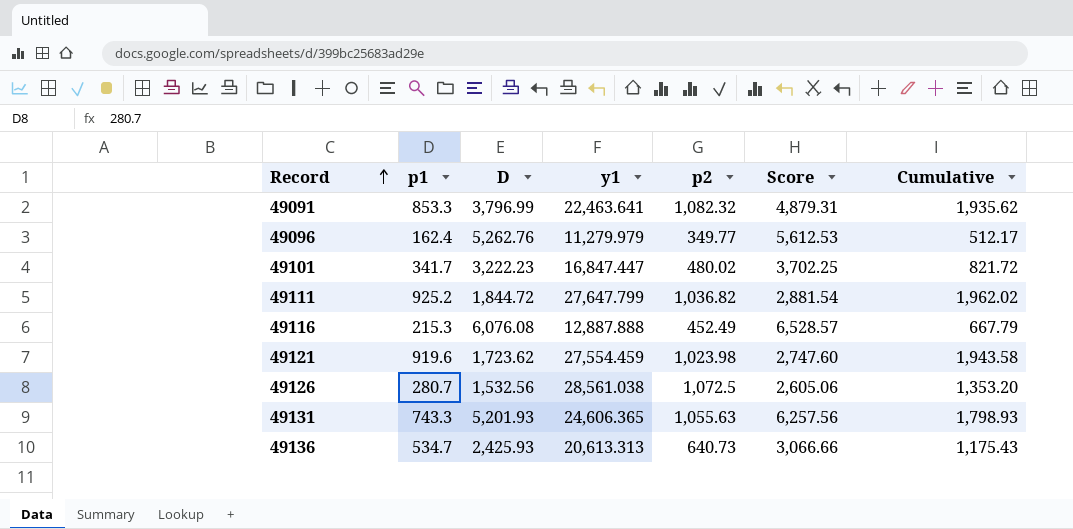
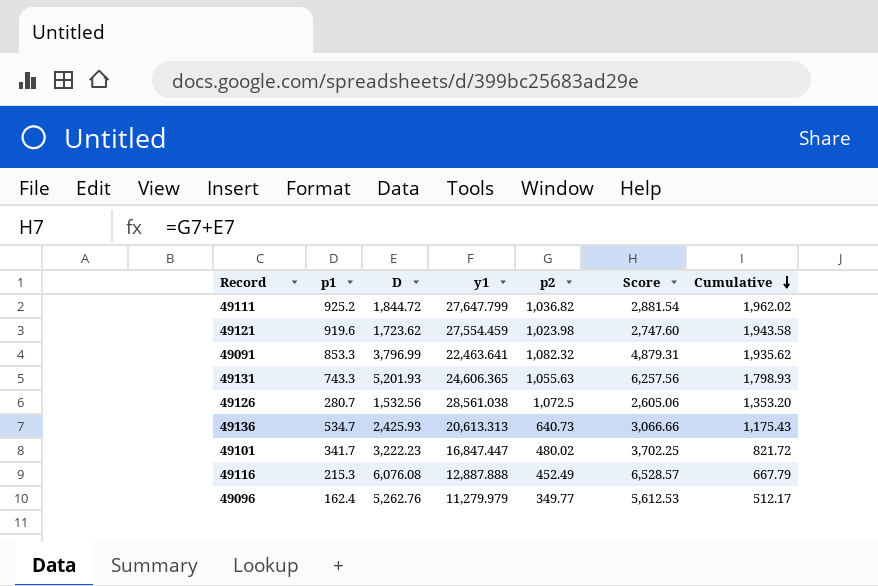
row order: Record ascending -> Cumulative descending

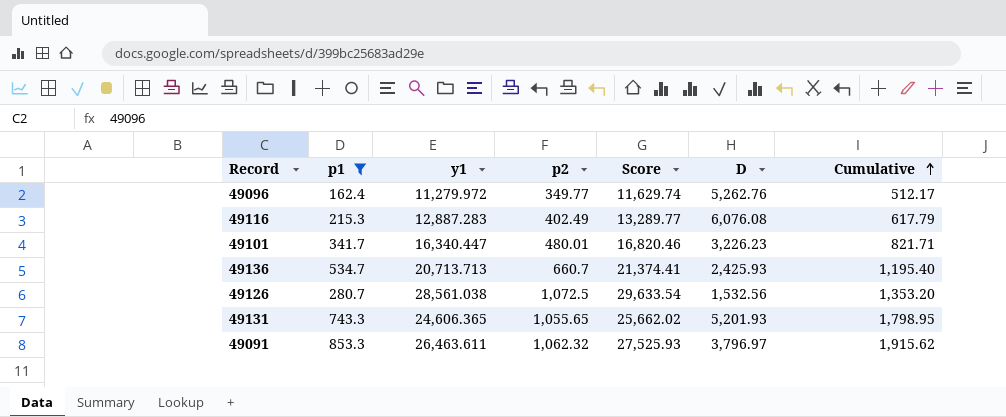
filter: none -> p1 <= 853.3
row order: Cumulative descending -> Cumulative ascending
column Score | formula: [D] + [p2] -> [y1] + [p2]
column D | position: 3 -> 6
49096 | y1: 11,279.979 -> 11,279.972
49116 | y1: 12,887.888 -> 12,887.283
49116 | p2: 452.49 -> 402.49
49116 | Cumulative: 667.79 -> 617.79
49101 | y1: 16,847.447 -> 16,340.447
49101 | p2: 480.02 -> 480.01
49101 | D: 3,222.23 -> 3,226.23
49101 | Cumulative: 821.72 -> 821.71
49136 | y1: 20,613.313 -> 20,713.713
49136 | p2: 640.73 -> 660.7
49136 | Cumulative: 1,175.43 -> 1,195.40
49131 | p2: 1,055.63 -> 1,055.65
49131 | Cumulative: 1,798.93 -> 1,798.95
49091 | y1: 22,463.641 -> 26,463.611
49091 | p2: 1,082.32 -> 1,062.32
49091 | D: 3,796.99 -> 3,796.97
49091 | Cumulative: 1,935.62 -> 1,915.62

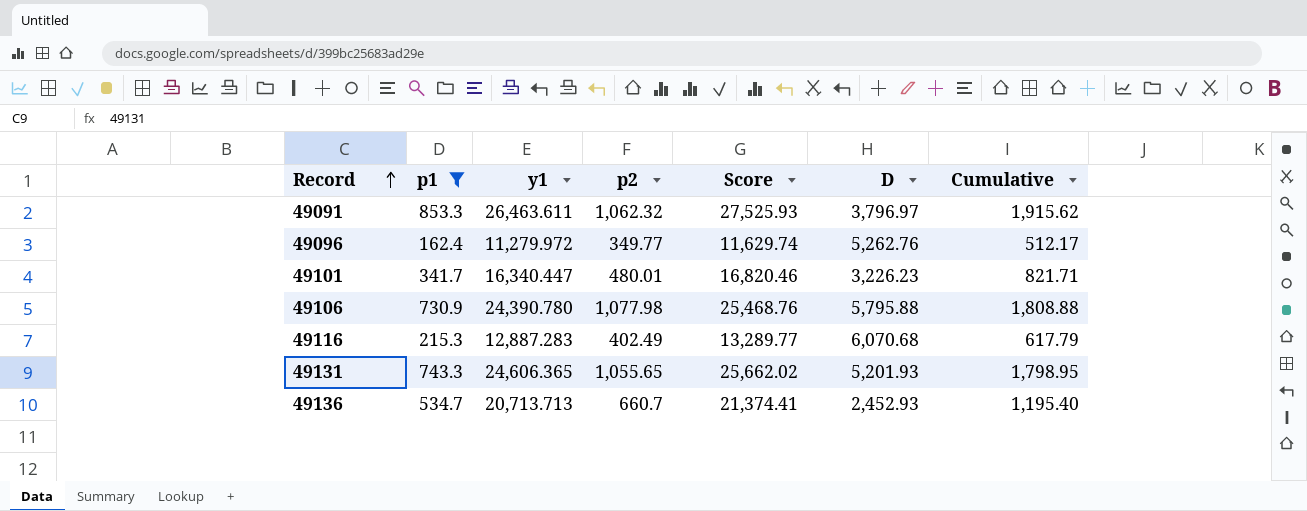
row order: Cumulative ascending -> Record ascending
row 49126: 280.7 | 28,561.038 | 1,072.5 | 29,633.54 | 1,532.56 | 1,353.20 -> none
row 49106: none -> 730.9 | 24,390.780 | 1,077.98 | 25,468.76 | 5,795.88 | 1,808.88
49116 | D: 6,076.08 -> 6,070.68
49136 | D: 2,425.93 -> 2,452.93

